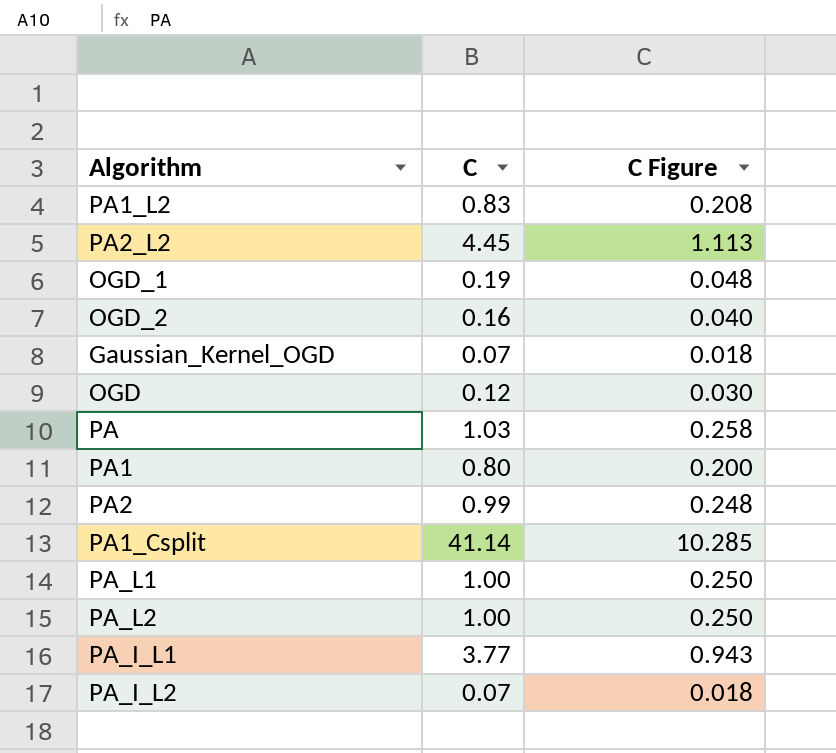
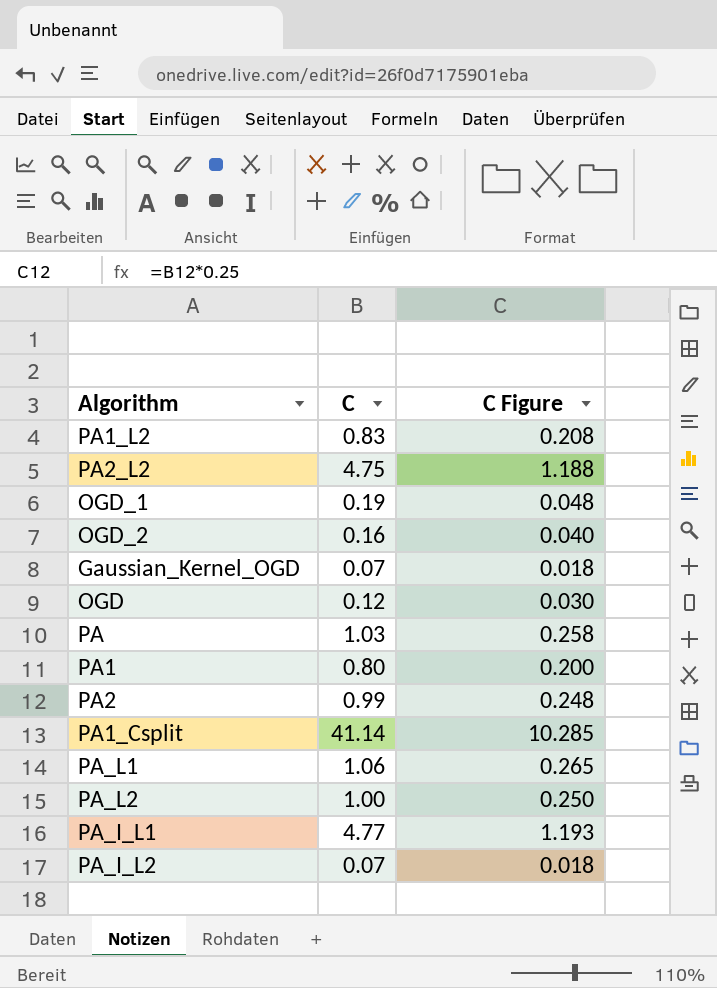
PA2_L2 | C: 4.45 -> 4.75
PA2_L2 | C Figure: 1.113 -> 1.188
PA_L1 | C: 1.00 -> 1.06
PA_L1 | C Figure: 0.250 -> 0.265
PA_I_L1 | C: 3.77 -> 4.77
PA_I_L1 | C Figure: 0.943 -> 1.193

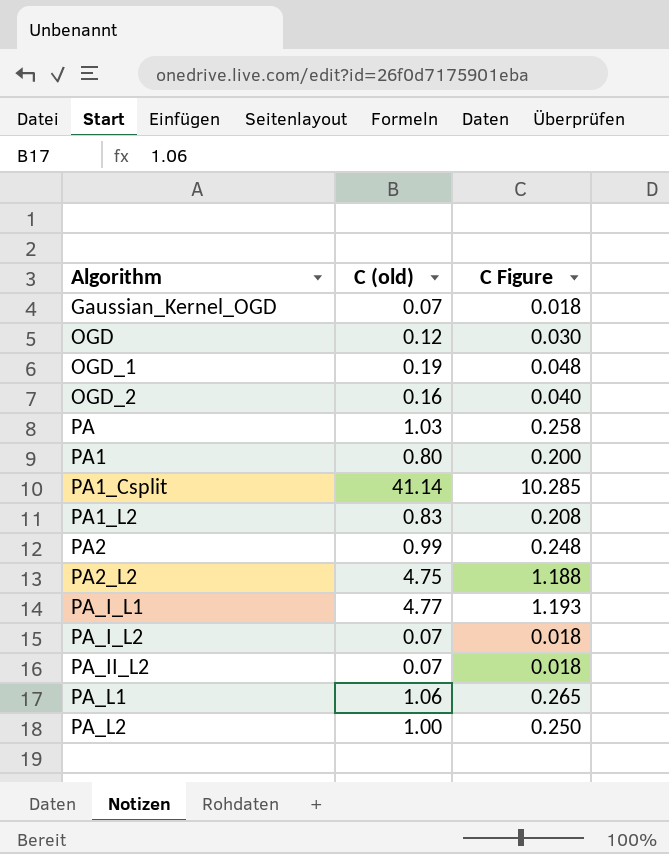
row order: none -> Algorithm ascending
column name: C -> C (old)
row PA_II_L2: none -> 0.07 | 0.018

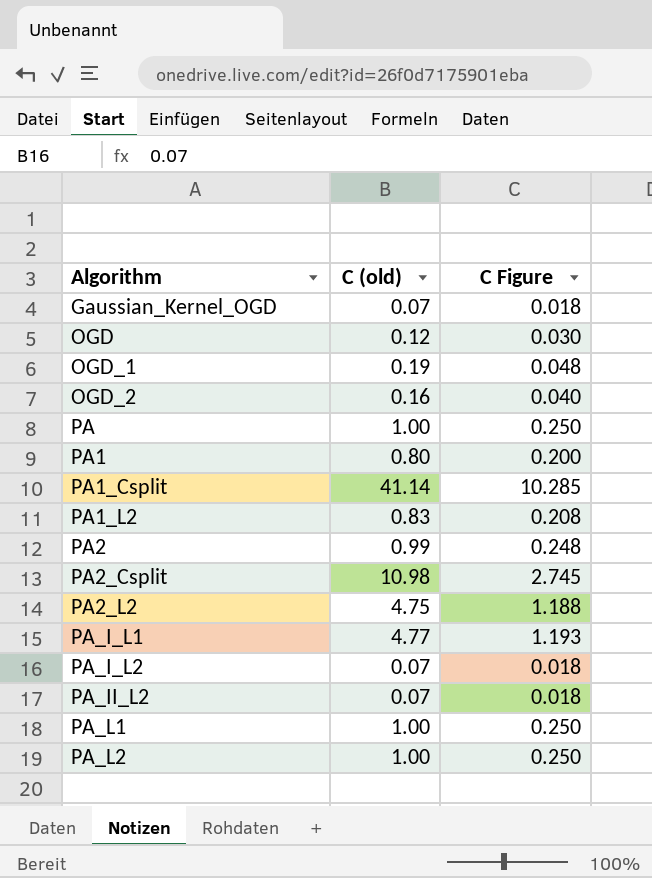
PA | C (old): 1.03 -> 1.00
PA | C Figure: 0.258 -> 0.250
row PA2_Csplit: none -> 10.98 | 2.745
PA_L1 | C (old): 1.06 -> 1.00
PA_L1 | C Figure: 0.265 -> 0.250

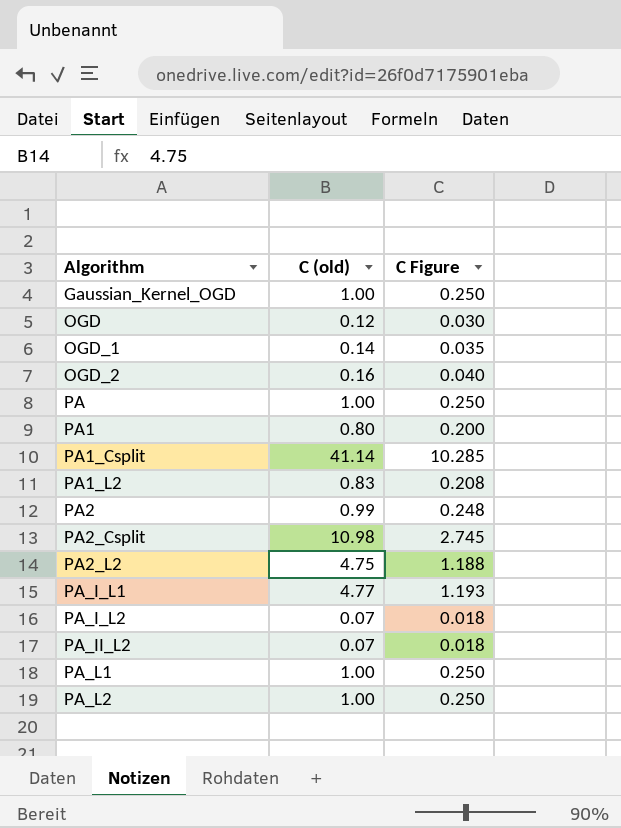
Gaussian_Kernel_OGD | C (old): 0.07 -> 1.00
Gaussian_Kernel_OGD | C Figure: 0.018 -> 0.250
OGD_1 | C (old): 0.19 -> 0.14
OGD_1 | C Figure: 0.048 -> 0.035

